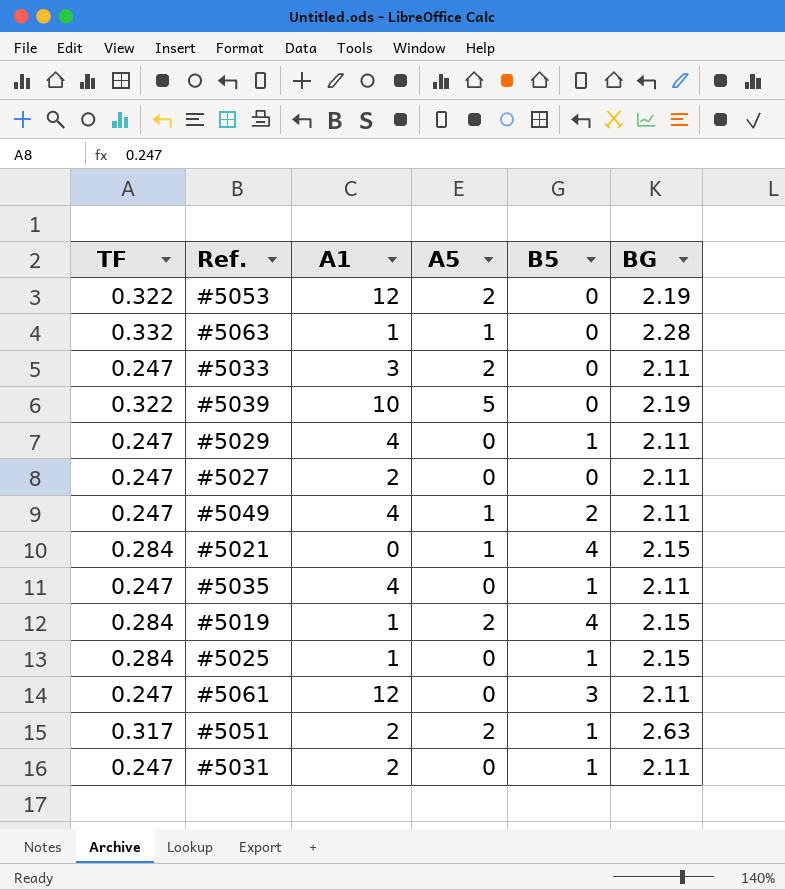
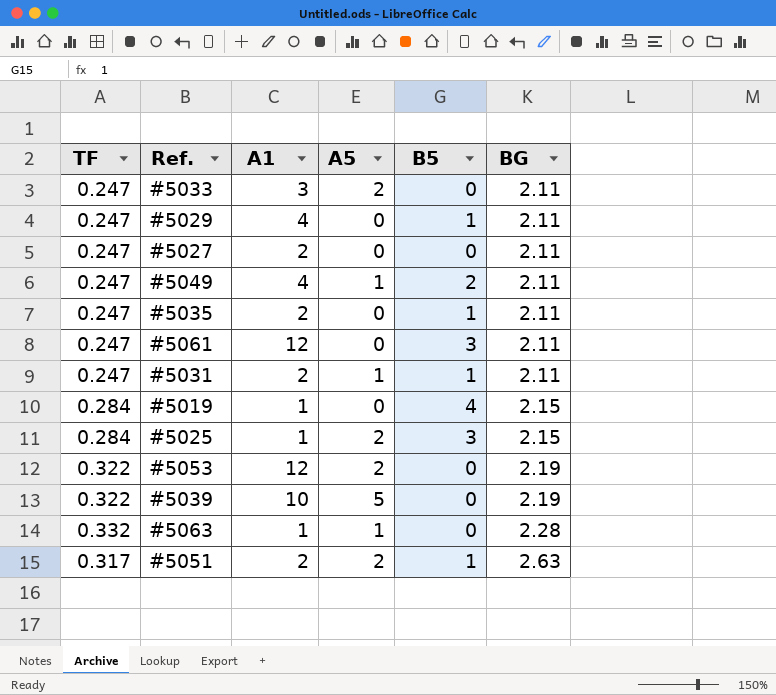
row order: none -> BG ascending
row #5021: 0.284 | 0 | 1 | 4 | 2.15 -> none
#5035 | A1: 4 -> 2
#5031 | A5: 0 -> 1
#5019 | A5: 2 -> 0
#5025 | A5: 0 -> 2
#5025 | B5: 1 -> 3

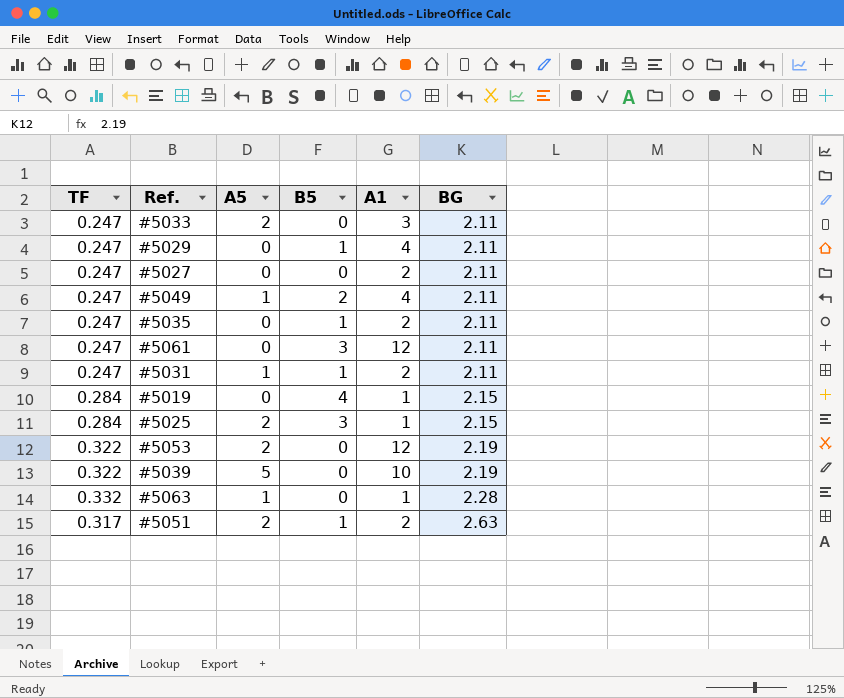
column A1 | position: 3 -> 5

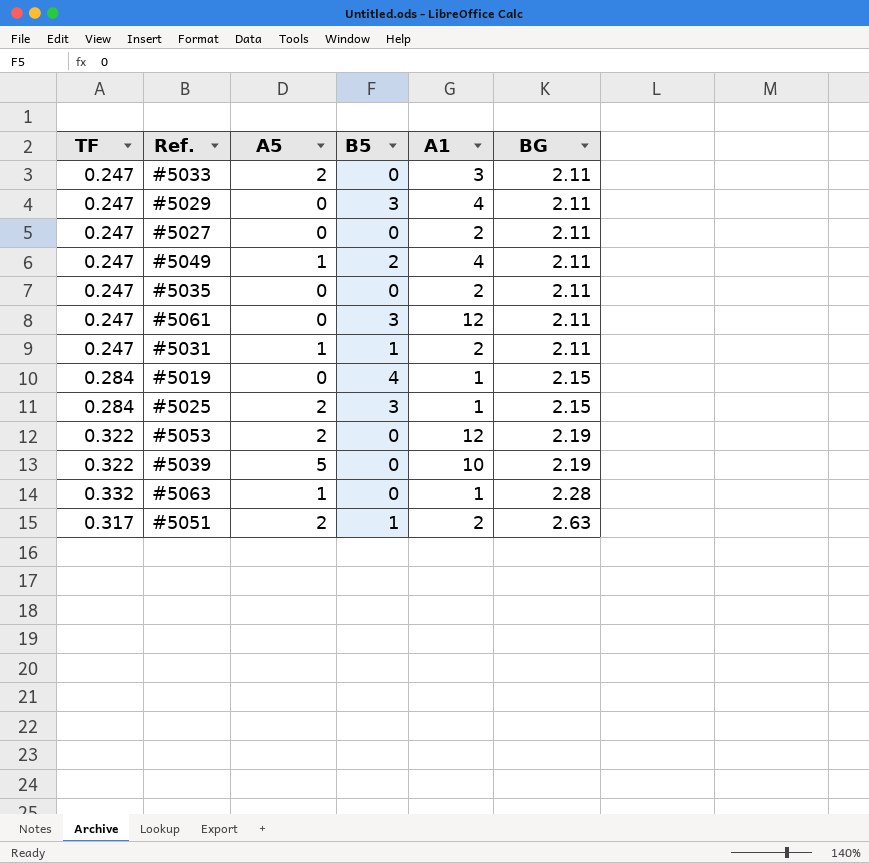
#5029 | B5: 1 -> 3
#5035 | B5: 1 -> 0

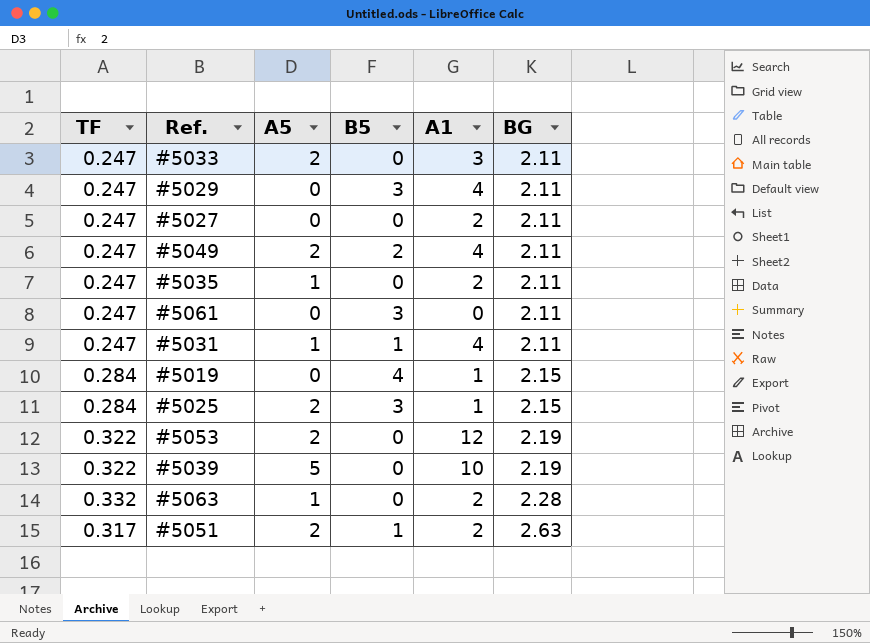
#5049 | A5: 1 -> 2
#5035 | A5: 0 -> 1
#5061 | A1: 12 -> 0
#5031 | A1: 2 -> 4
#5063 | A1: 1 -> 2

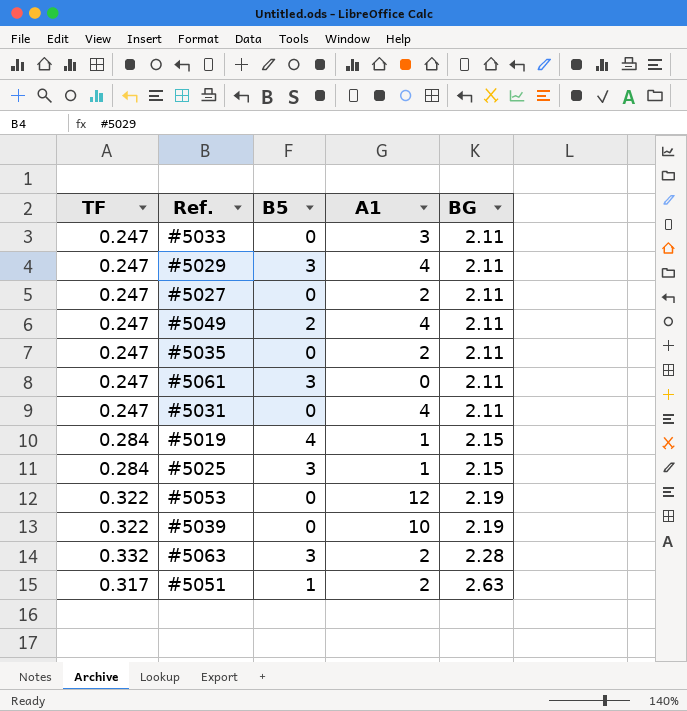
column A5 | position: 3 -> none
#5031 | B5: 1 -> 0
#5063 | B5: 0 -> 3

